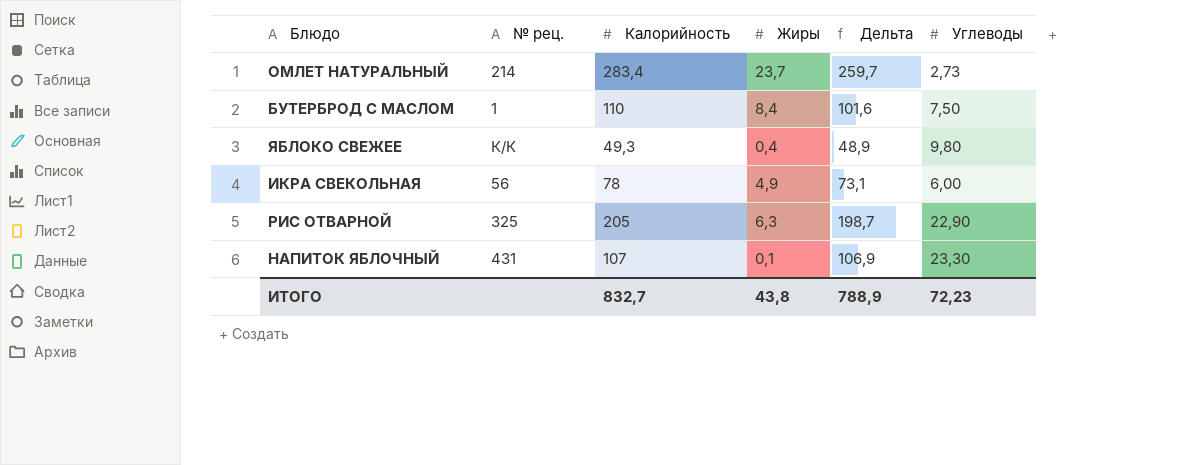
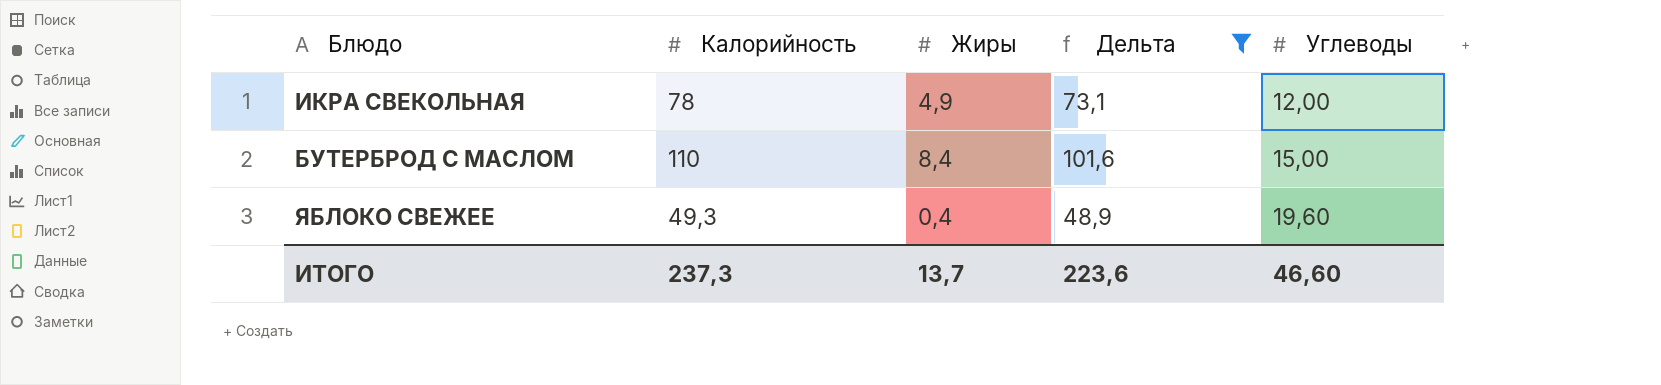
filter: none -> Дельта <= 101,6
row order: none -> Углеводы ascending
column № рец. | position: 2 -> none
ИКРА СВЕКОЛЬНАЯ | Углеводы: 6,00 -> 12,00
БУТЕРБРОД С МАСЛОМ | Углеводы: 7,50 -> 15,00
ЯБЛОКО СВЕЖЕЕ | Углеводы: 9,80 -> 19,60
ИТОГО | Калорийность: 832,7 -> 237,3
ИТОГО | Жиры: 43,8 -> 13,7
ИТОГО | Дельта: 788,9 -> 223,6
ИТОГО | Углеводы: 72,23 -> 46,60

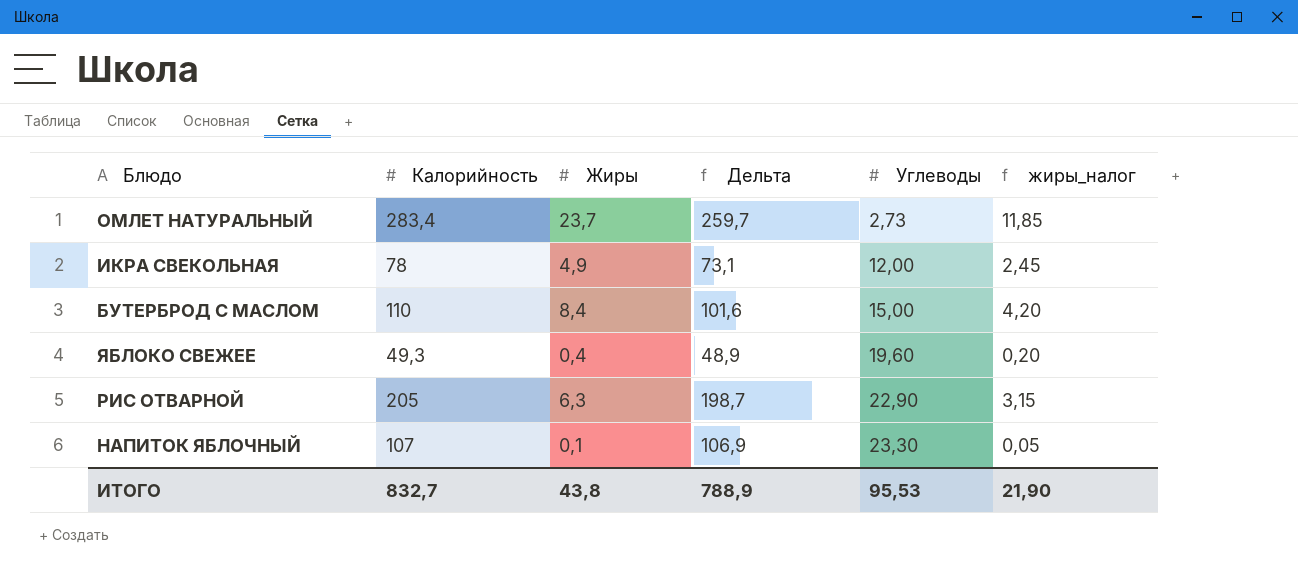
filter: Дельта <= 101,6 -> none
column жиры_налог | formula: none -> [Жиры] * 0,5
ИТОГО | Калорийность: 237,3 -> 832,7
ИТОГО | Жиры: 13,7 -> 43,8
ИТОГО | Дельта: 223,6 -> 788,9
ИТОГО | Углеводы: 46,60 -> 95,53

